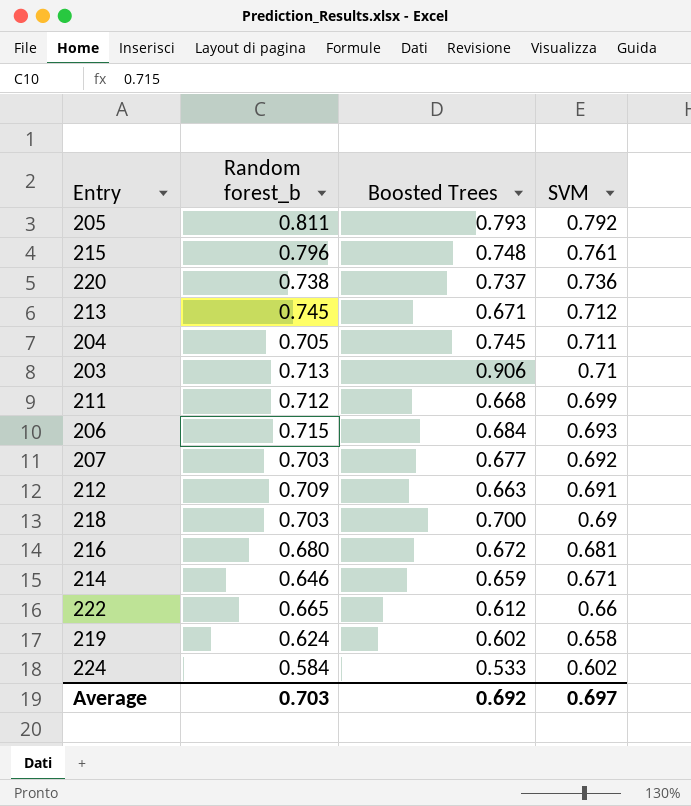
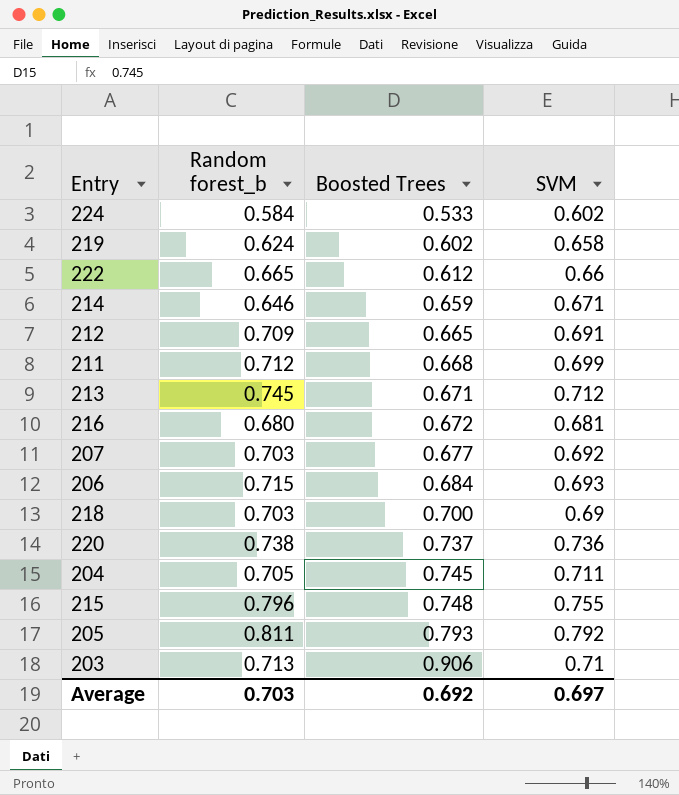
row order: SVM descending -> Boosted Trees ascending
212 | Boosted Trees: 0.663 -> 0.665
215 | SVM: 0.761 -> 0.755

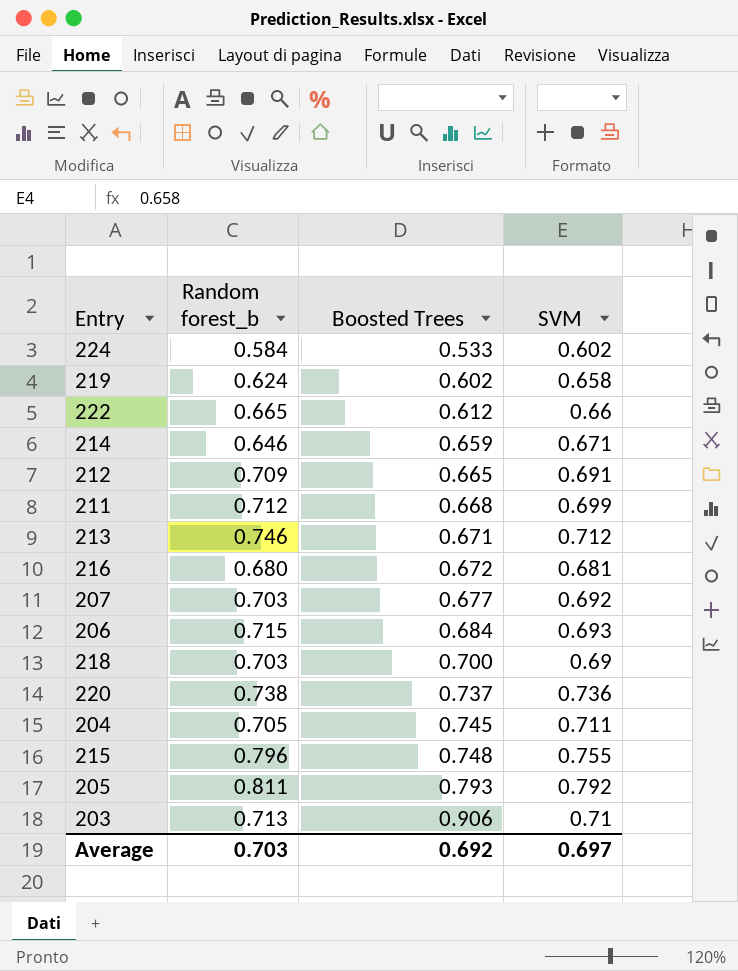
213 | Random forest_b: 0.745 -> 0.746

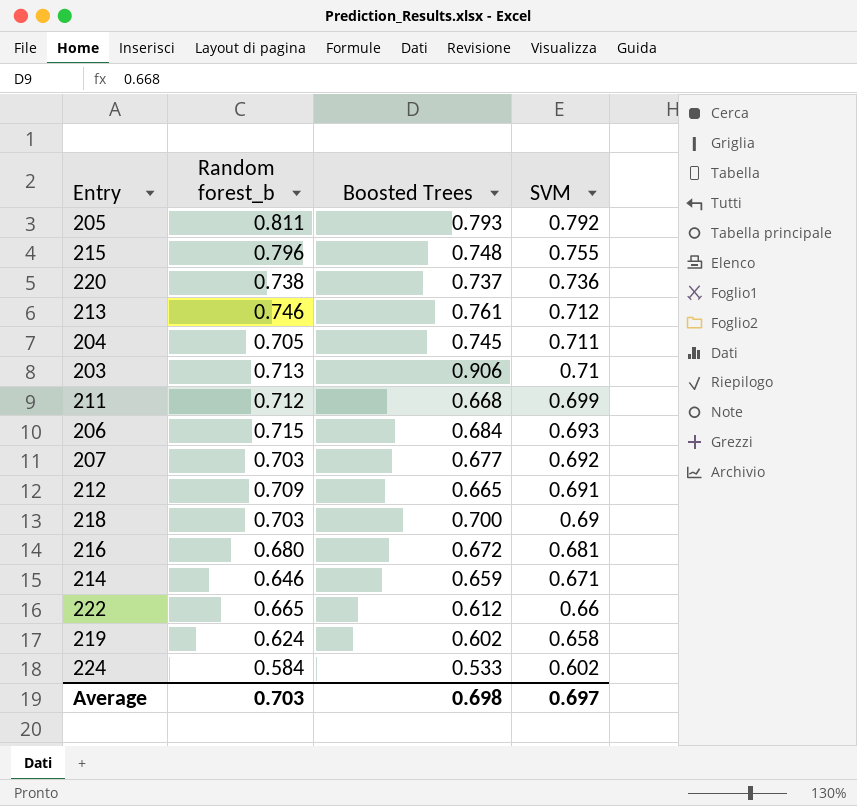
row order: Boosted Trees ascending -> SVM descending
213 | Boosted Trees: 0.671 -> 0.761
Average | Boosted Trees: 0.692 -> 0.698

